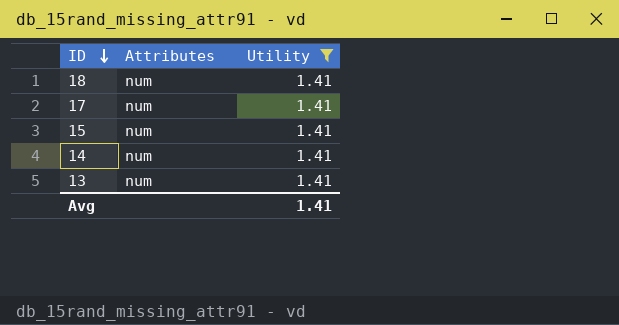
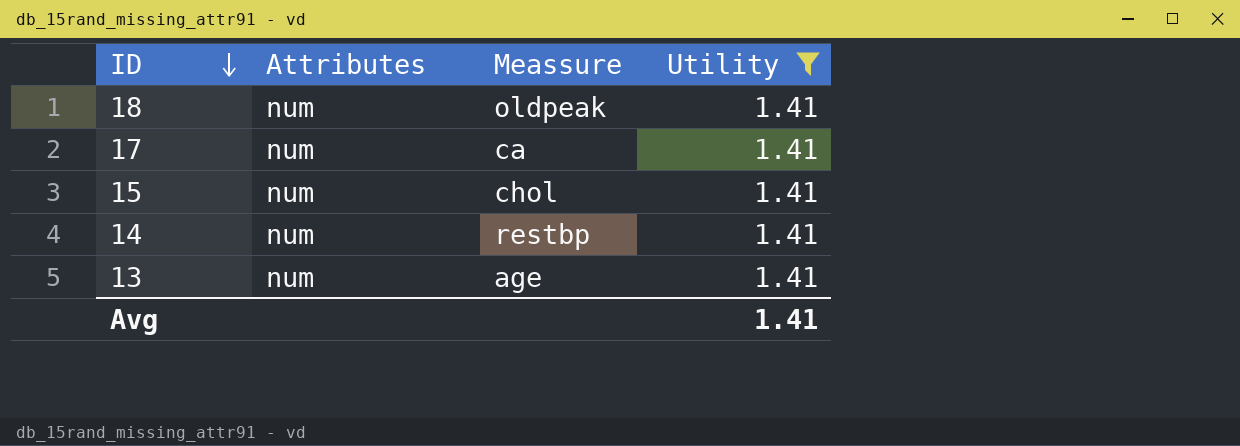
column Meassure | position: none -> 3

